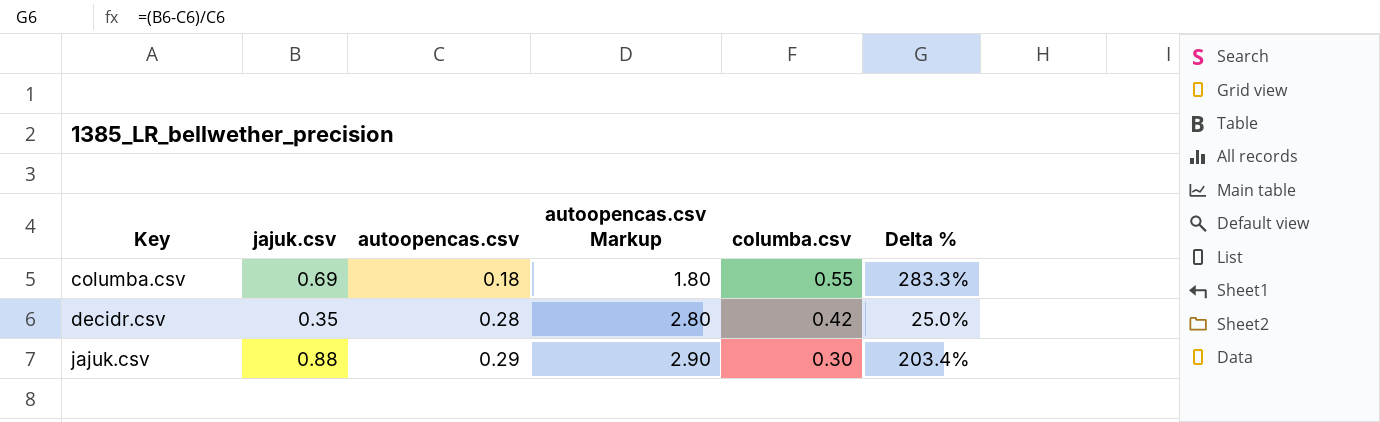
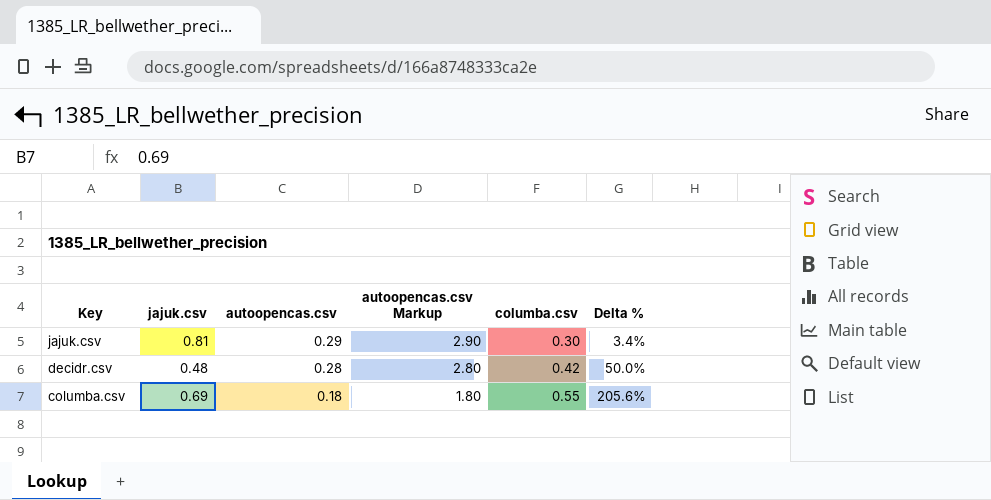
row order: Key ascending -> Key descending
column Delta % | formula: ([jajuk.csv] - [autoopencas.csv]) / [autoopencas.csv] -> ([columba.csv] - [autoopencas.csv]) / [autoopencas.csv]
jajuk.csv | jajuk.csv: 0.88 -> 0.81
decidr.csv | jajuk.csv: 0.35 -> 0.48

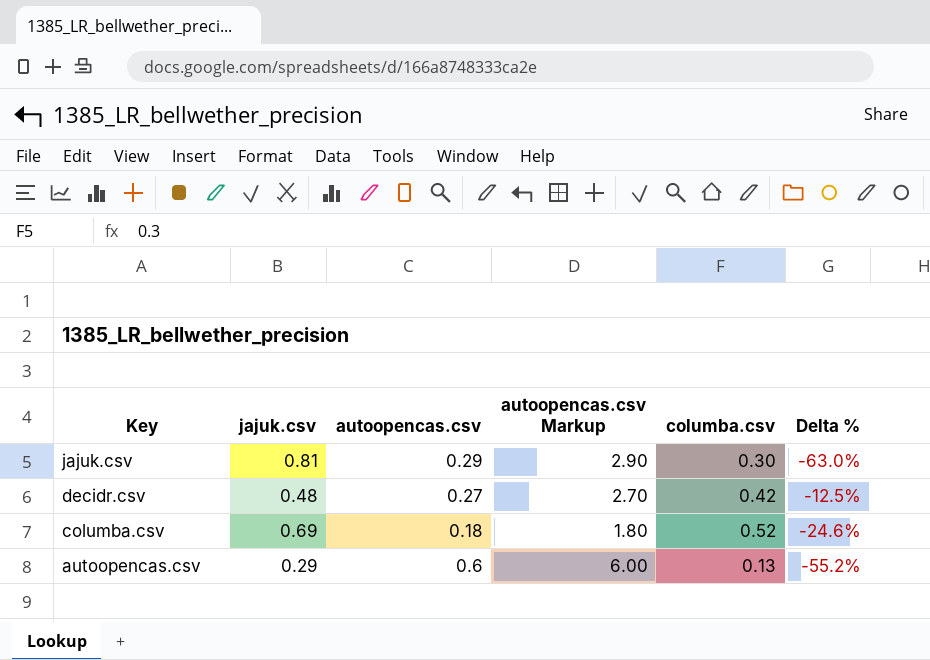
column Delta % | formula: ([columba.csv] - [autoopencas.csv]) / [autoopencas.csv] -> ([columba.csv] - [jajuk.csv]) / [jajuk.csv]
decidr.csv | autoopencas.csv: 0.28 -> 0.27
decidr.csv | autoopencas.csv Markup: 2.80 -> 2.70
columba.csv | columba.csv: 0.55 -> 0.52
row autoopencas.csv: none -> 0.29 | 0.6 | 6.00 | 0.13 | -55.2%

